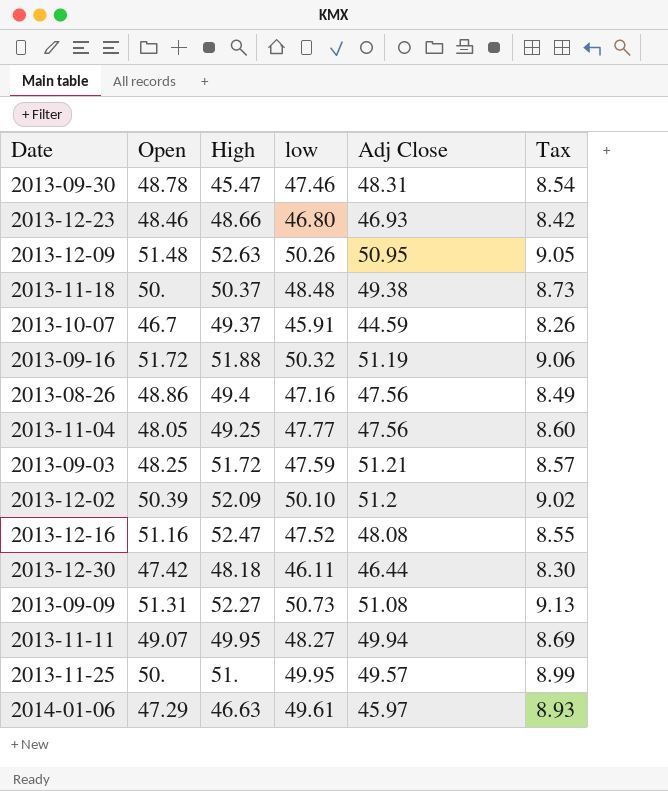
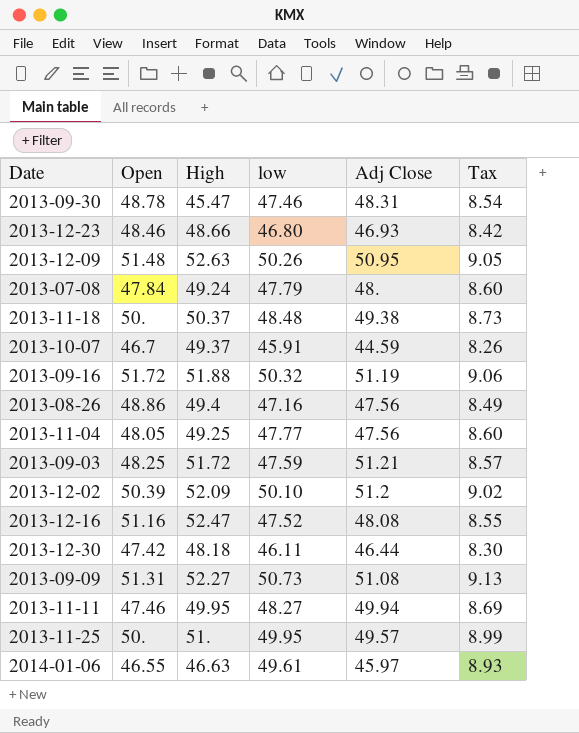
row 2013-07-08: none -> 47.84 | 49.24 | 47.79 | 48. | 8.60
2013-11-11 | Open: 49.07 -> 47.46
2014-01-06 | Open: 47.29 -> 46.55

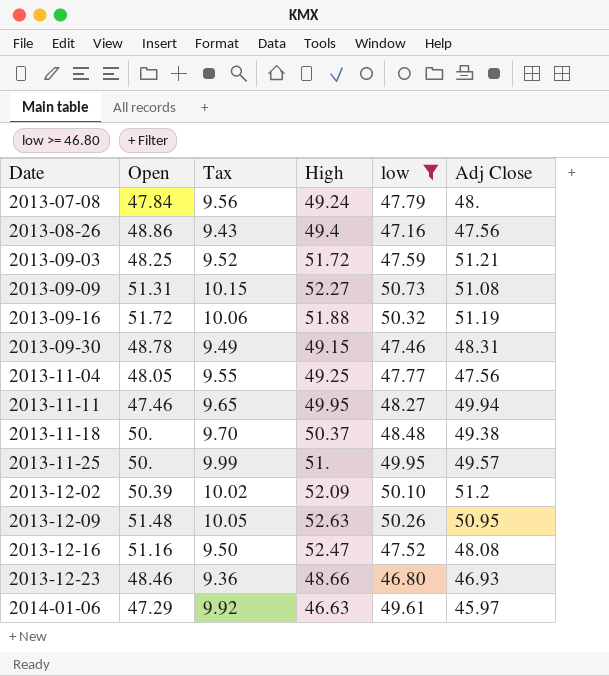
filter: none -> low >= 46.80
row order: none -> Date ascending
column Tax | formula: [low] * 0.18 -> [low] * 0.2
column Tax | position: 6 -> 3
2013-09-30 | High: 45.47 -> 49.15
2014-01-06 | Open: 46.55 -> 47.29

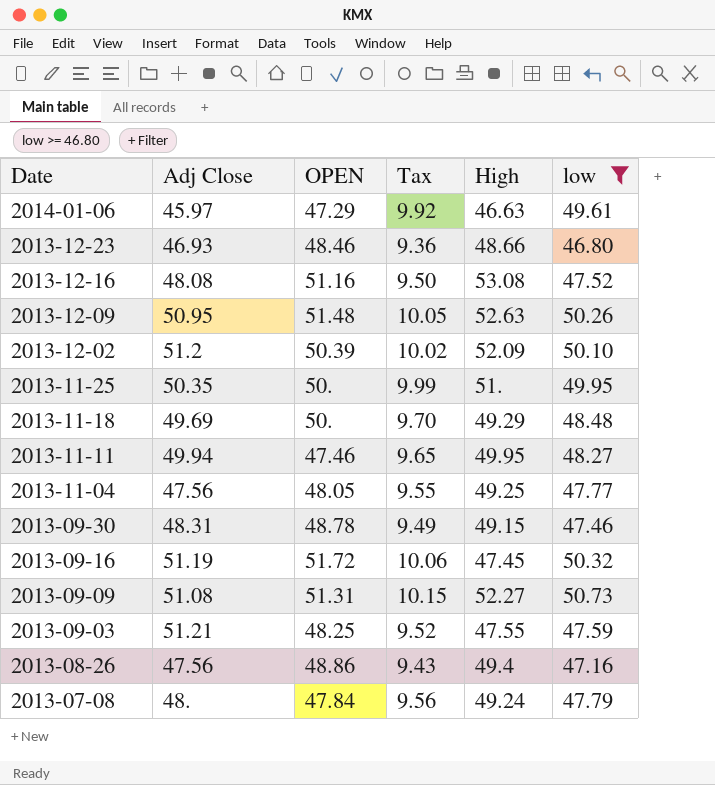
row order: Date ascending -> Date descending
column Adj Close | position: 6 -> 2
column name: Open -> OPEN
2013-12-16 | High: 52.47 -> 53.08
2013-11-25 | Adj Close: 49.57 -> 50.35
2013-11-18 | Adj Close: 49.38 -> 49.69
2013-11-18 | High: 50.37 -> 49.29
2013-09-16 | High: 51.88 -> 47.45
2013-09-03 | High: 51.72 -> 47.55

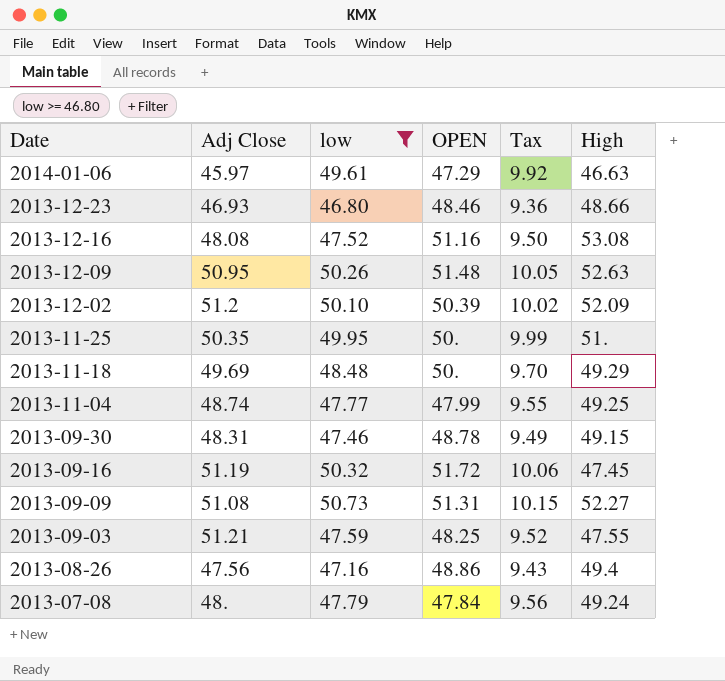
column low | position: 6 -> 3
row 2013-11-11: 49.94 | 47.46 | 9.65 | 49.95 | 48.27 -> none
2013-11-04 | Adj Close: 47.56 -> 48.74
2013-11-04 | OPEN: 48.05 -> 47.99

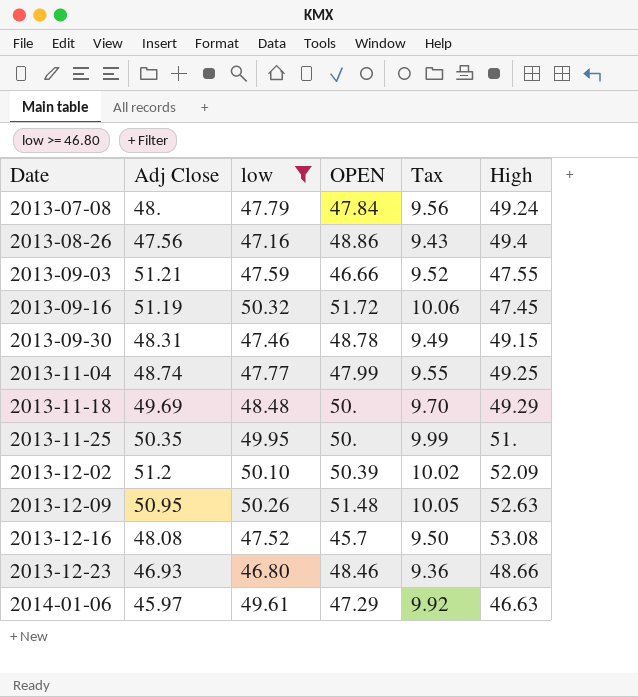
row order: Date descending -> Date ascending
row 2013-09-09: 51.08 | 50.73 | 51.31 | 10.15 | 52.27 -> none
2013-09-03 | OPEN: 48.25 -> 46.66
2013-12-16 | OPEN: 51.16 -> 45.7

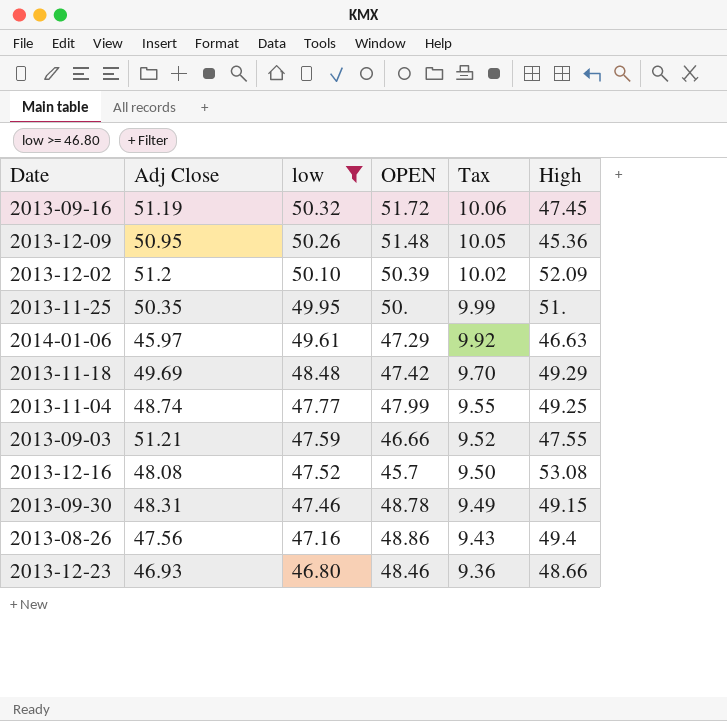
row order: Date ascending -> low descending
row 2013-07-08: 48. | 47.79 | 47.84 | 9.56 | 49.24 -> none
2013-12-09 | High: 52.63 -> 45.36
2013-11-18 | OPEN: 50. -> 47.42

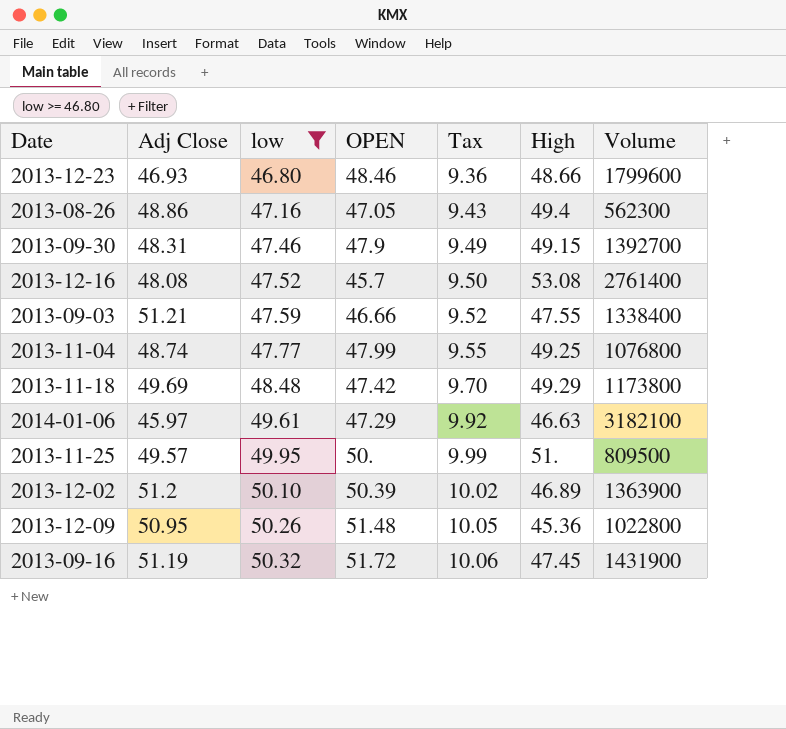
row order: low descending -> low ascending
column Volume | position: none -> 7
2013-08-26 | Adj Close: 47.56 -> 48.86
2013-08-26 | OPEN: 48.86 -> 47.05
2013-09-30 | OPEN: 48.78 -> 47.9
2013-11-25 | Adj Close: 50.35 -> 49.57
2013-12-02 | High: 52.09 -> 46.89

